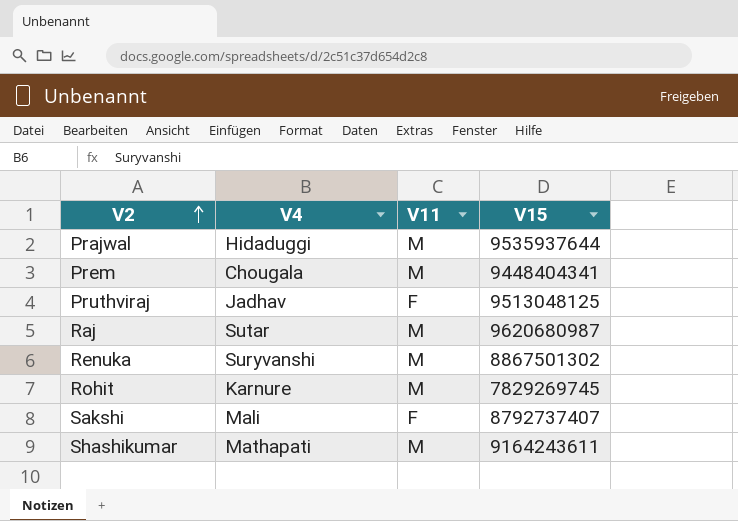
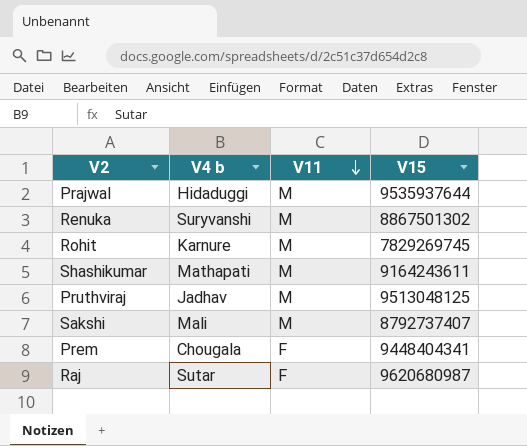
row order: V2 ascending -> V11 descending
column name: V4 -> V4 b
Pruthviraj | V11: F -> M
Sakshi | V11: F -> M
Prem | V11: M -> F
Raj | V11: M -> F

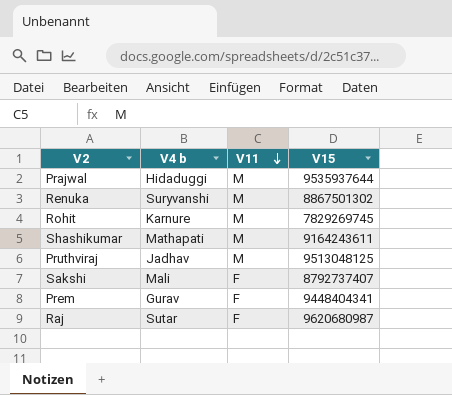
Sakshi | V11: M -> F
Prem | V4 b: Chougala -> Gurav

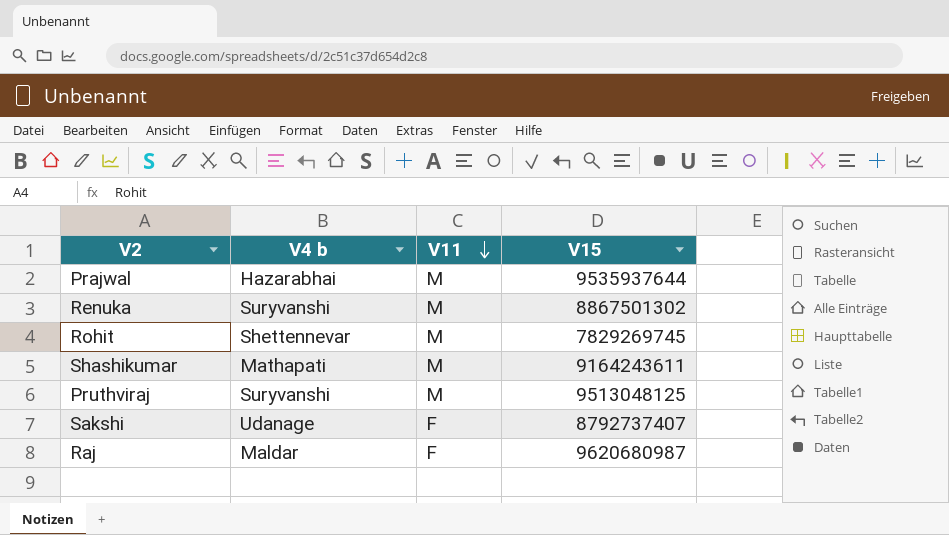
row Prem: Gurav | F | 9448404341 -> none
Prajwal | V4 b: Hidaduggi -> Hazarabhai
Rohit | V4 b: Karnure -> Shettennevar
Pruthviraj | V4 b: Jadhav -> Suryvanshi
Sakshi | V4 b: Mali -> Udanage
Raj | V4 b: Sutar -> Maldar

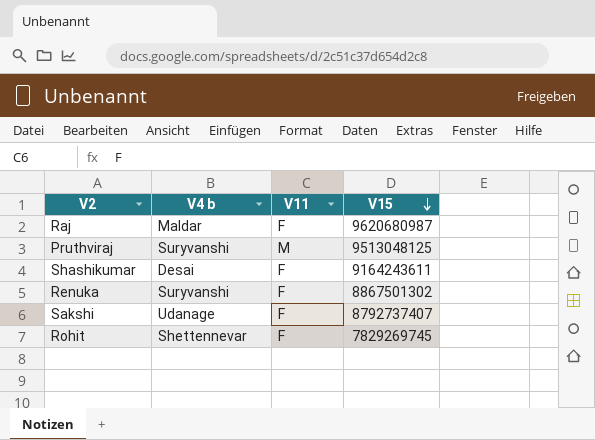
row order: V11 descending -> V15 descending
row Prajwal: Hazarabhai | M | 9535937644 -> none
Shashikumar | V4 b: Mathapati -> Desai
Shashikumar | V11: M -> F
Renuka | V11: M -> F
Rohit | V11: M -> F

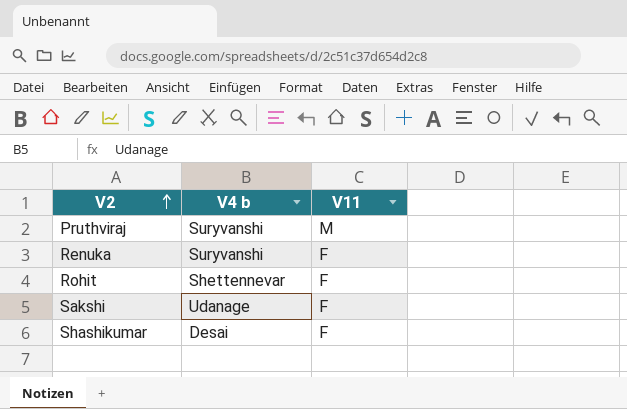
row order: V15 descending -> V2 ascending
column V15 | position: 4 -> none
row Raj: Maldar | F | 9620680987 -> none

